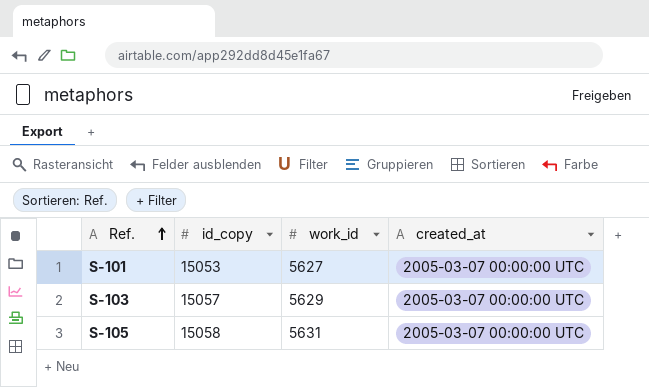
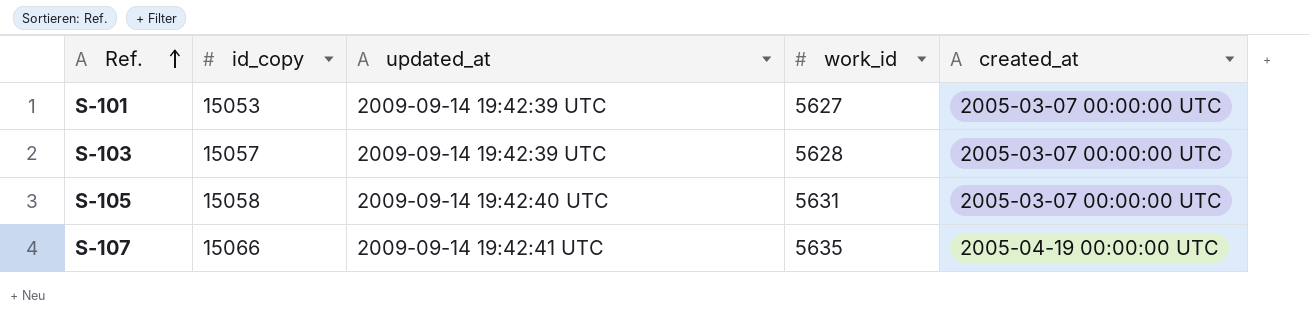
column updated_at | position: none -> 3
S-103 | work_id: 5629 -> 5628
row S-107: none -> 15066 | 2009-09-14 19:42:41 UTC | 5635 | 2005-04-19 00:00:00 UTC

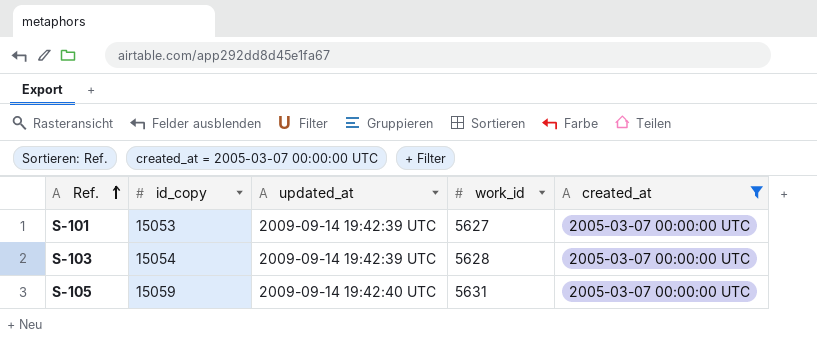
filter: none -> created_at = 2005-03-07 00:00:00 UTC
S-103 | id_copy: 15057 -> 15054
S-105 | id_copy: 15058 -> 15059

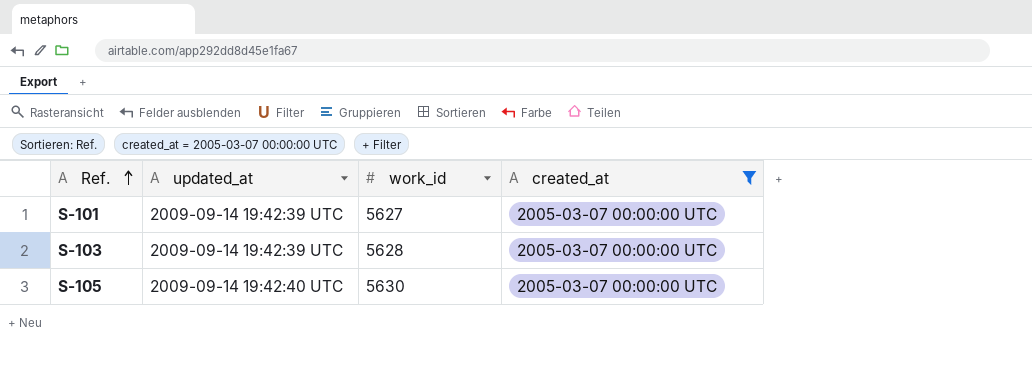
column id_copy | position: 2 -> none
S-105 | work_id: 5631 -> 5630

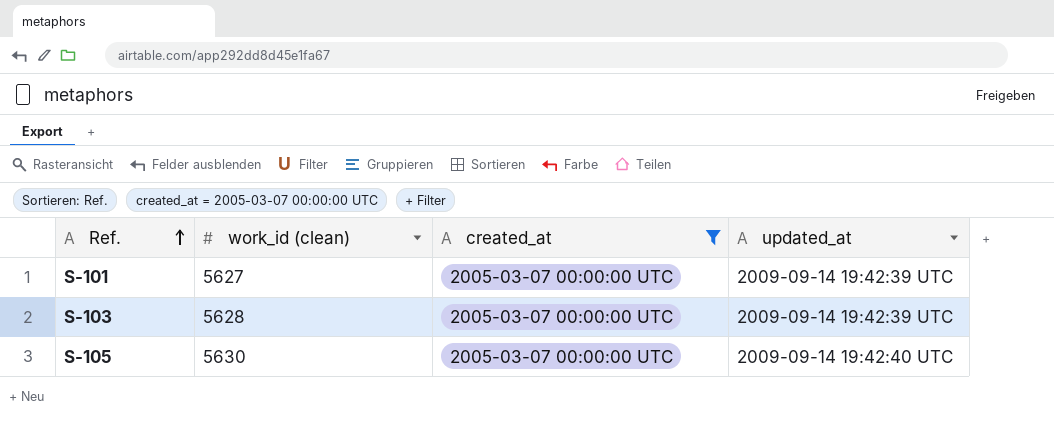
column name: work_id -> work_id (clean)
column updated_at | position: 2 -> 4

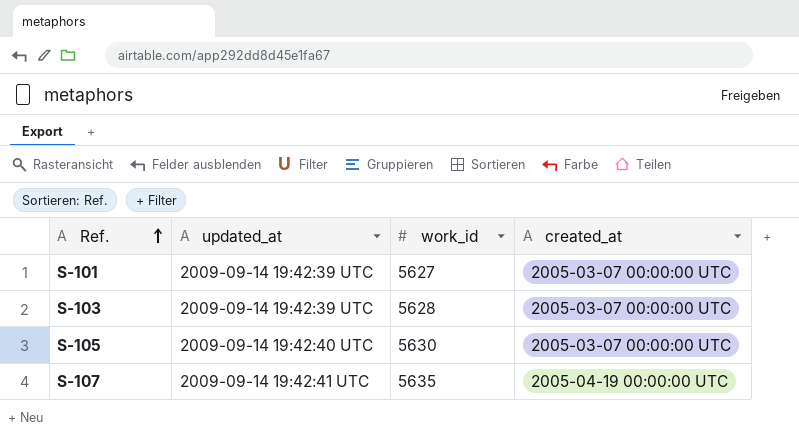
filter: created_at = 2005-03-07 00:00:00 UTC -> none
column updated_at | position: 4 -> 2
column name: work_id (clean) -> work_id

